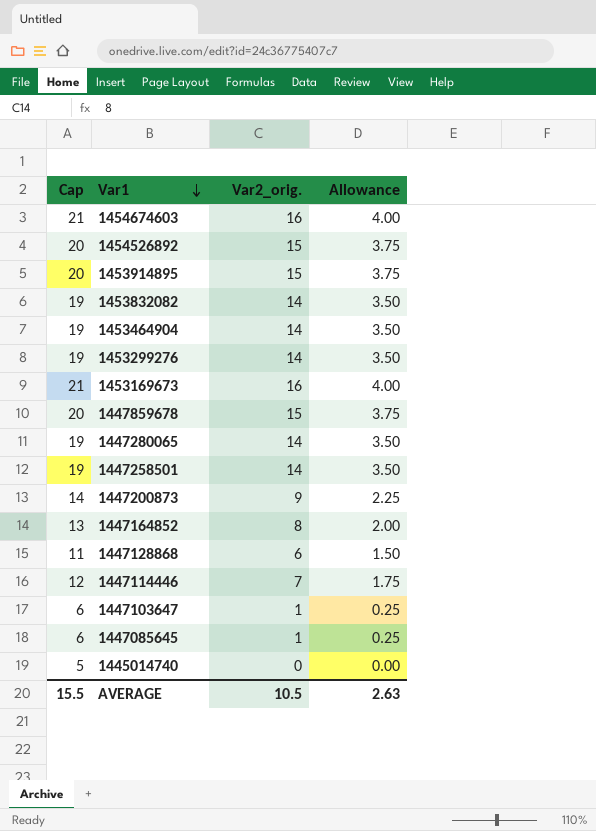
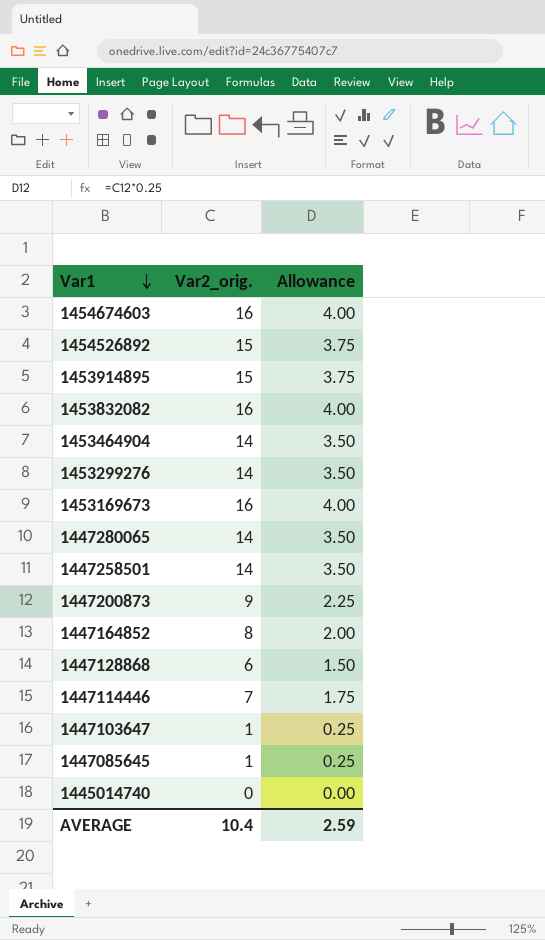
column Cap | formula: [Var2_orig.] + 5 -> none
row 1447859678: 20 | 15 | 3.75 -> none
1453832082 | Var2_orig.: 14 -> 16
1453832082 | Allowance: 3.50 -> 4.00
AVERAGE | Var2_orig.: 10.5 -> 10.4
AVERAGE | Allowance: 2.63 -> 2.59

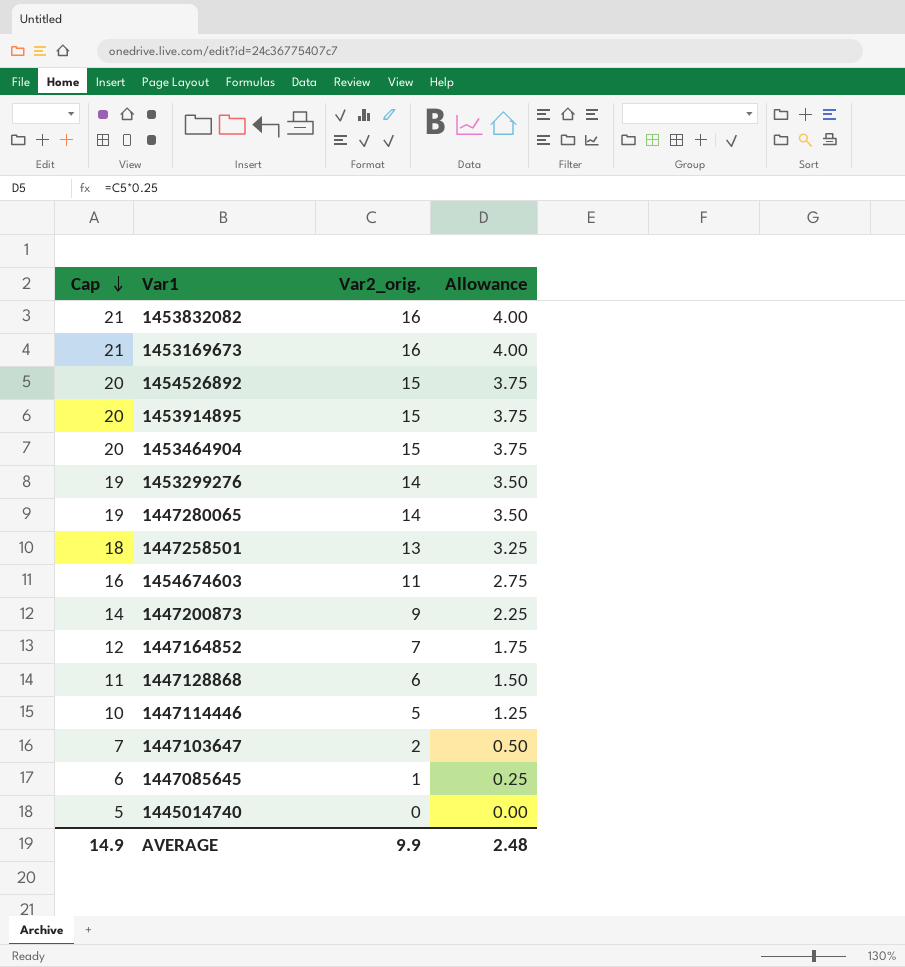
row order: Var1 descending -> Cap descending
column Cap | formula: none -> [Var2_orig.] + 5
1453464904 | Var2_orig.: 14 -> 15
1453464904 | Allowance: 3.50 -> 3.75
1447258501 | Var2_orig.: 14 -> 13
1447258501 | Allowance: 3.50 -> 3.25
1454674603 | Var2_orig.: 16 -> 11
1454674603 | Allowance: 4.00 -> 2.75
1447164852 | Var2_orig.: 8 -> 7
1447164852 | Allowance: 2.00 -> 1.75
1447114446 | Var2_orig.: 7 -> 5
1447114446 | Allowance: 1.75 -> 1.25
1447103647 | Var2_orig.: 1 -> 2
1447103647 | Allowance: 0.25 -> 0.50
AVERAGE | Var2_orig.: 10.4 -> 9.9
AVERAGE | Allowance: 2.59 -> 2.48

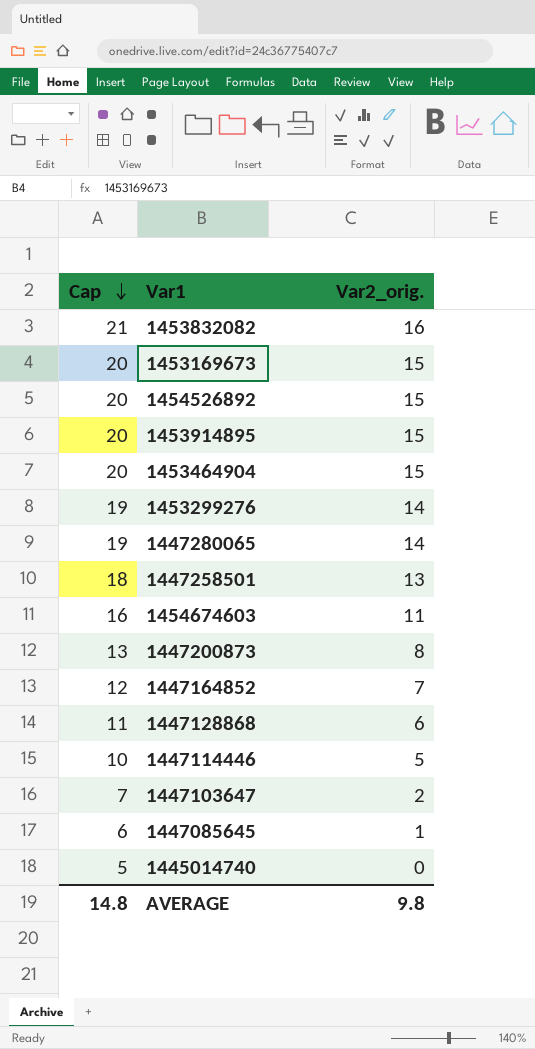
column Allowance | formula: [Var2_orig.] * 0.25 -> none
1453169673 | Cap: 21 -> 20
1453169673 | Var2_orig.: 16 -> 15
1447200873 | Cap: 14 -> 13
1447200873 | Var2_orig.: 9 -> 8
AVERAGE | Cap: 14.9 -> 14.8
AVERAGE | Var2_orig.: 9.9 -> 9.8

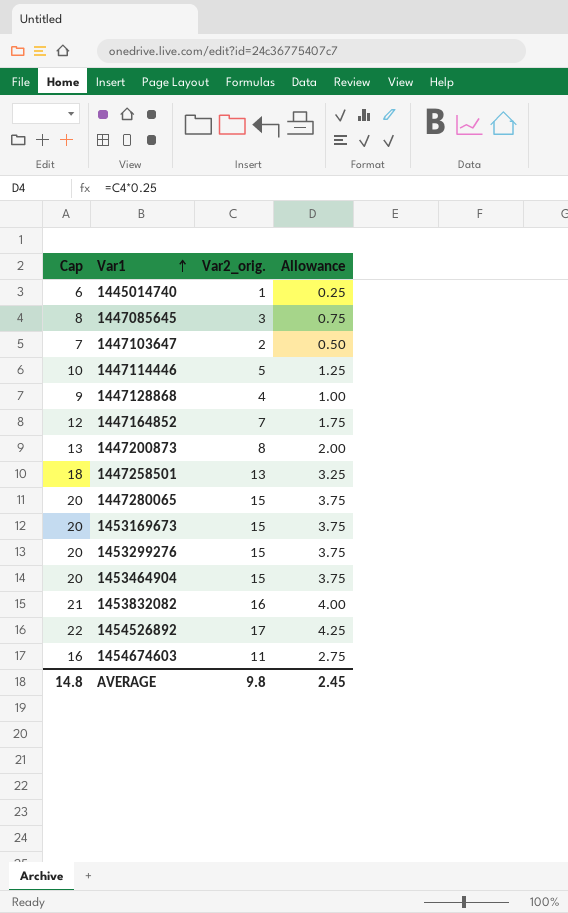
row order: Cap descending -> Var1 ascending
column Allowance | formula: none -> [Var2_orig.] * 0.25
row 1453914895: 20 | 15 -> none
1445014740 | Cap: 5 -> 6
1445014740 | Var2_orig.: 0 -> 1
1447085645 | Cap: 6 -> 8
1447085645 | Var2_orig.: 1 -> 3
1447128868 | Cap: 11 -> 9
1447128868 | Var2_orig.: 6 -> 4
1447280065 | Cap: 19 -> 20
1447280065 | Var2_orig.: 14 -> 15
1453299276 | Cap: 19 -> 20
1453299276 | Var2_orig.: 14 -> 15
1454526892 | Cap: 20 -> 22
1454526892 | Var2_orig.: 15 -> 17

